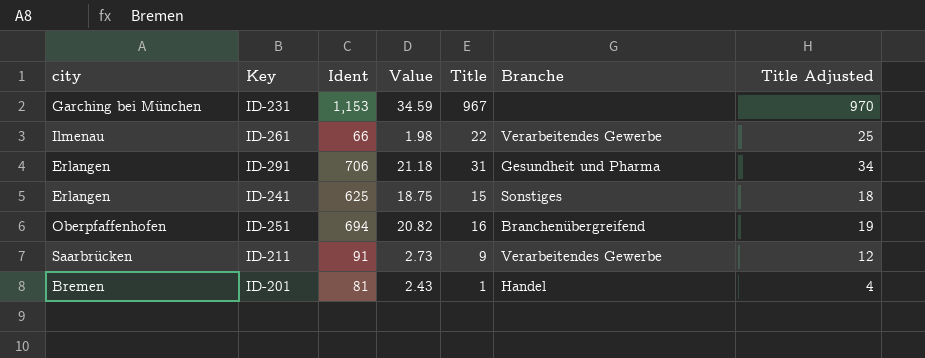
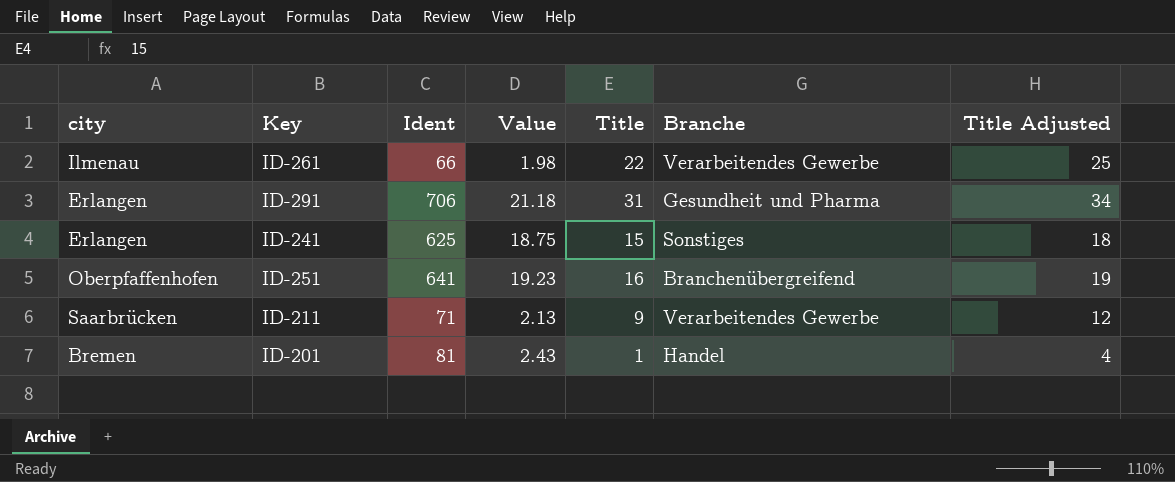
row ID-231: Garching bei München | 1,153 | 34.59 | 967 | none | 970 -> none
ID-251 | Ident: 694 -> 641
ID-251 | Value: 20.82 -> 19.23
ID-211 | Ident: 91 -> 71
ID-211 | Value: 2.73 -> 2.13

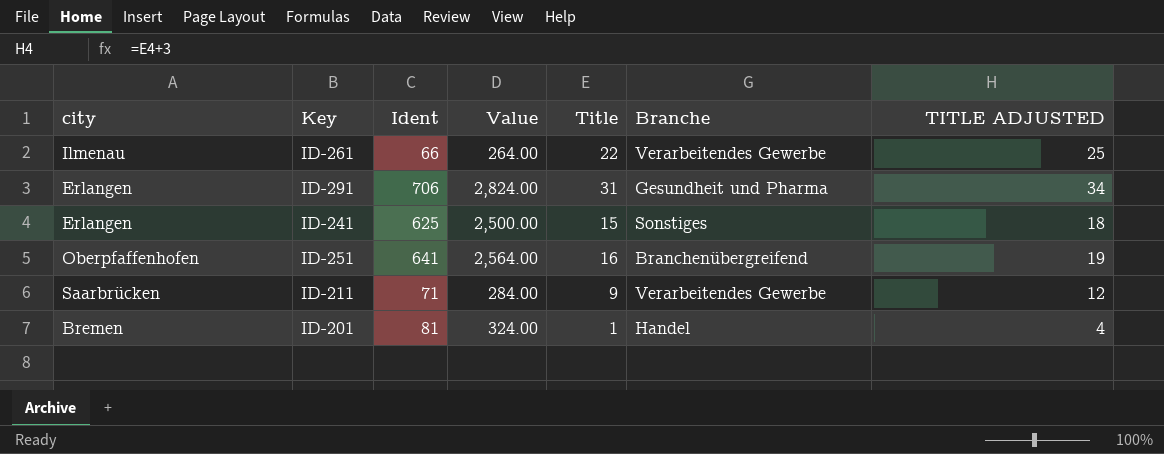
column Value | formula: [Ident] * 0.03 -> [Ident] * 4
column name: Title Adjusted -> TITLE ADJUSTED

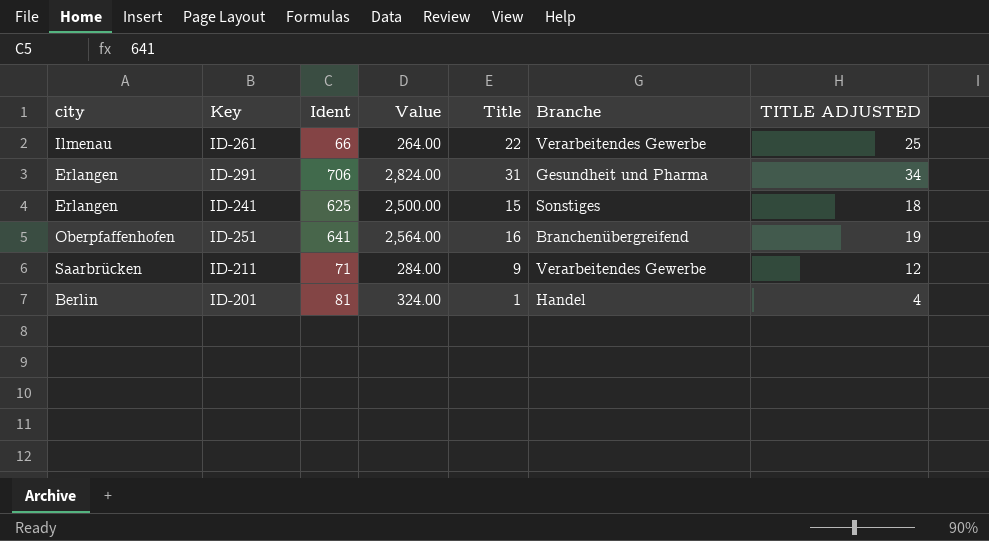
ID-201 | city: Bremen -> Berlin

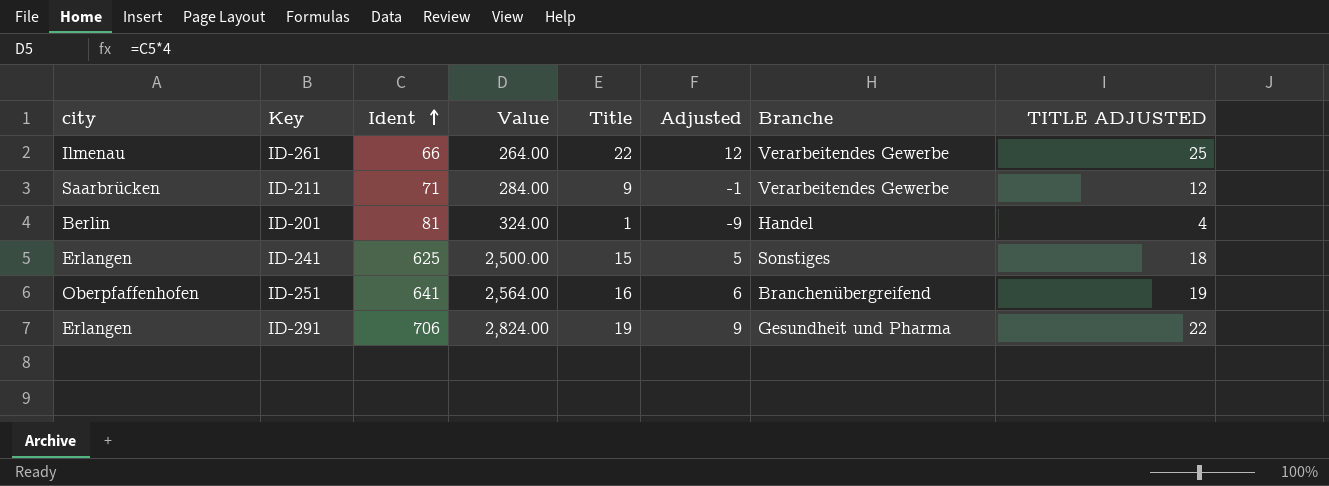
row order: none -> Ident ascending
column Adjusted | formula: none -> [Title] - 10
ID-291 | Title: 31 -> 19
ID-291 | TITLE ADJUSTED: 34 -> 22

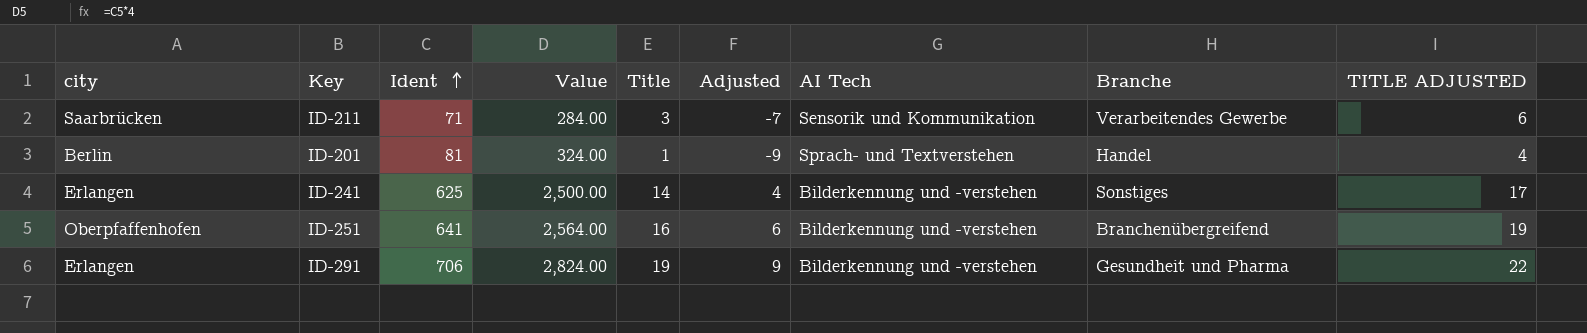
column AI Tech | position: none -> 7
row ID-261: Ilmenau | 66 | 264.00 | 22 | 12 | Verarbeitendes Gewerbe | 25 -> none
ID-211 | Title: 9 -> 3
ID-211 | Adjusted: -1 -> -7
ID-211 | TITLE ADJUSTED: 12 -> 6
ID-241 | Title: 15 -> 14
ID-241 | Adjusted: 5 -> 4
ID-241 | TITLE ADJUSTED: 18 -> 17

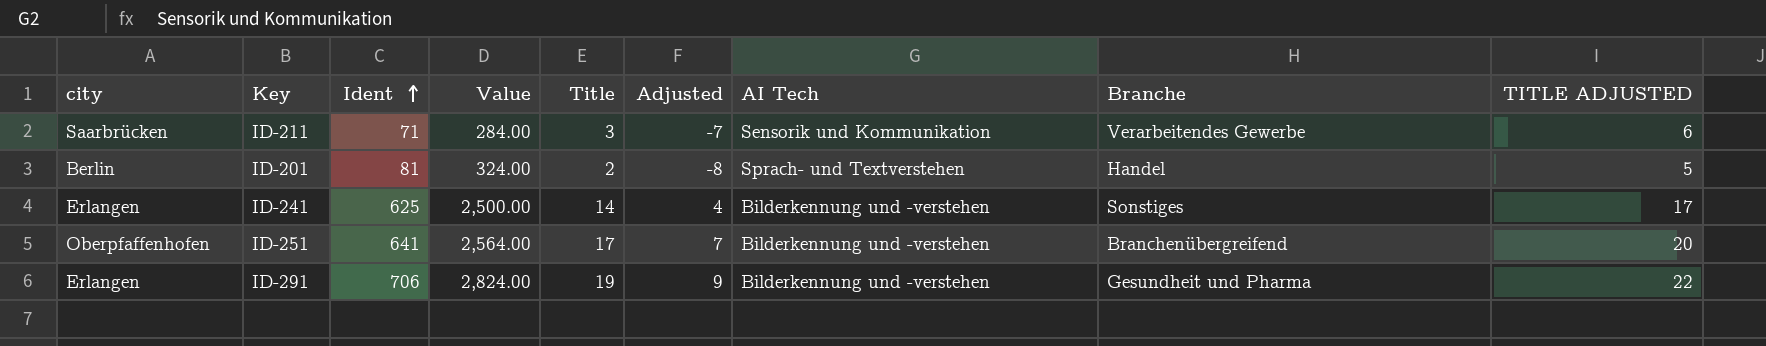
ID-201 | Title: 1 -> 2
ID-201 | Adjusted: -9 -> -8
ID-201 | TITLE ADJUSTED: 4 -> 5
ID-251 | Title: 16 -> 17
ID-251 | Adjusted: 6 -> 7
ID-251 | TITLE ADJUSTED: 19 -> 20

